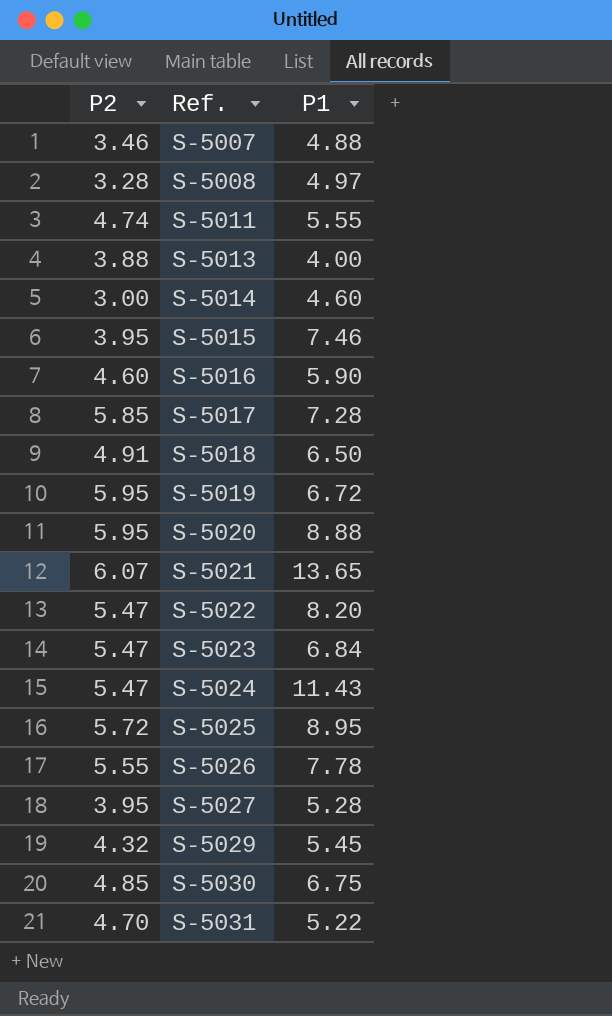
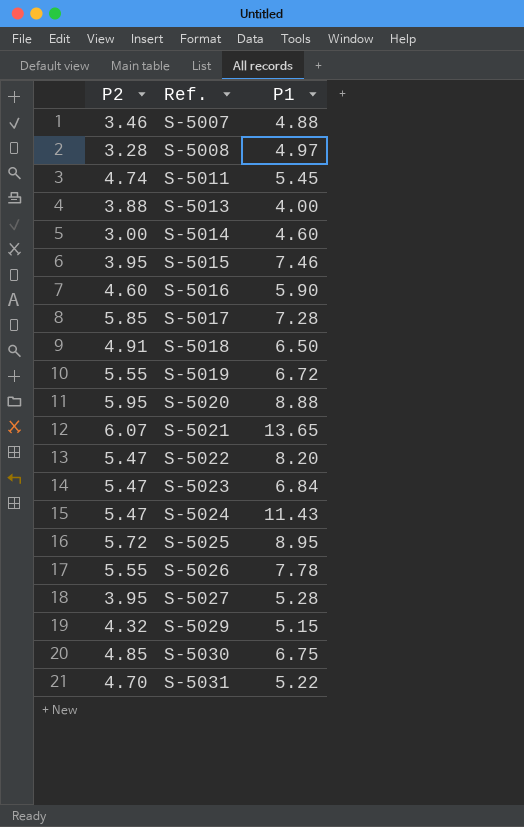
S-5011 | P1: 5.55 -> 5.45
S-5019 | P2: 5.95 -> 5.55
S-5029 | P1: 5.45 -> 5.15

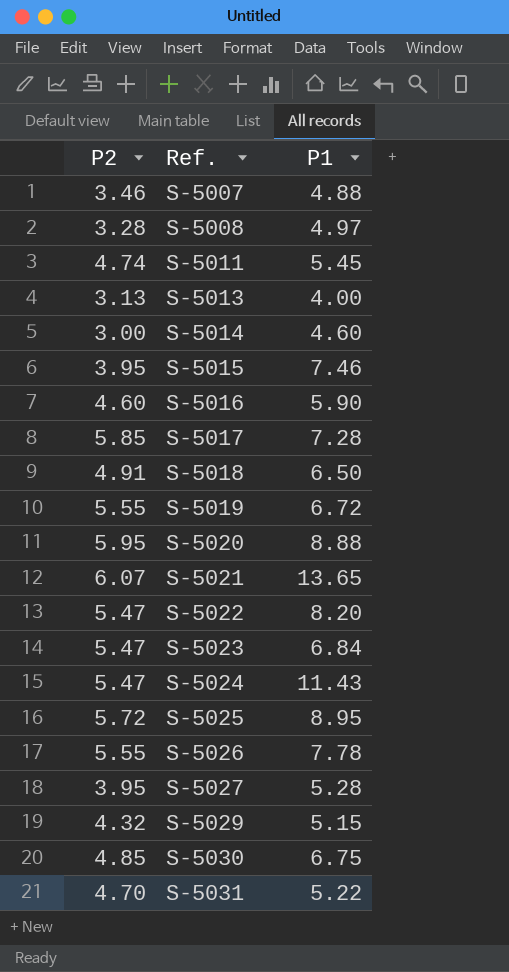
S-5013 | P2: 3.88 -> 3.13

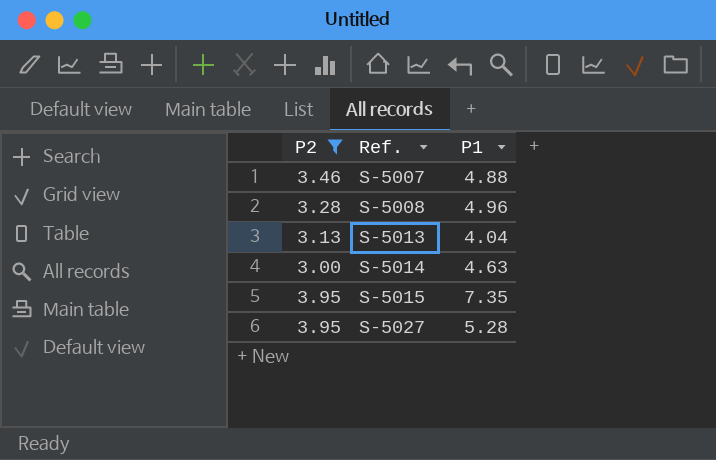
filter: none -> P2 <= 3.95
S-5008 | P1: 4.97 -> 4.96
S-5013 | P1: 4.00 -> 4.04
S-5014 | P1: 4.60 -> 4.63
S-5015 | P1: 7.46 -> 7.35

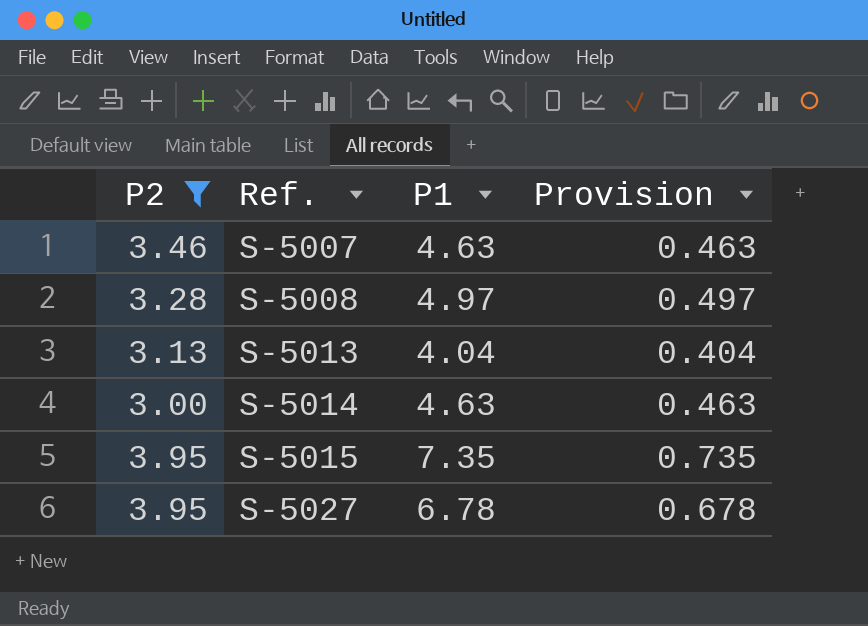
column Provision | formula: none -> [P1] * 0.1
S-5007 | P1: 4.88 -> 4.63
S-5008 | P1: 4.96 -> 4.97
S-5027 | P1: 5.28 -> 6.78

